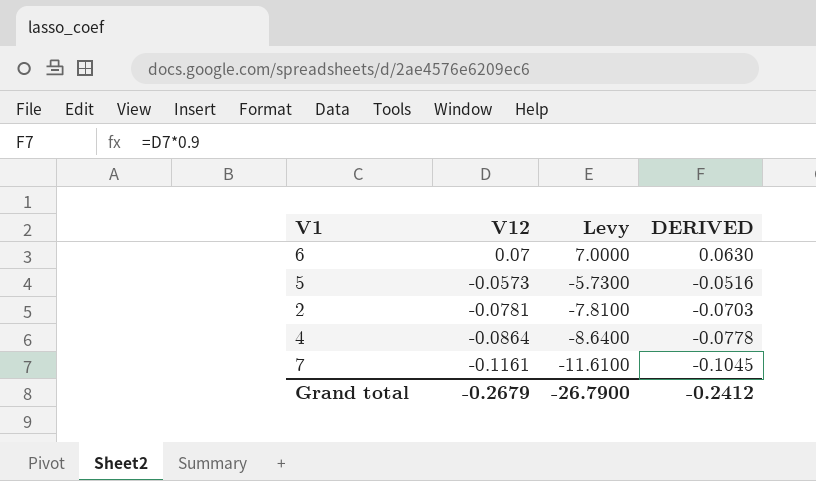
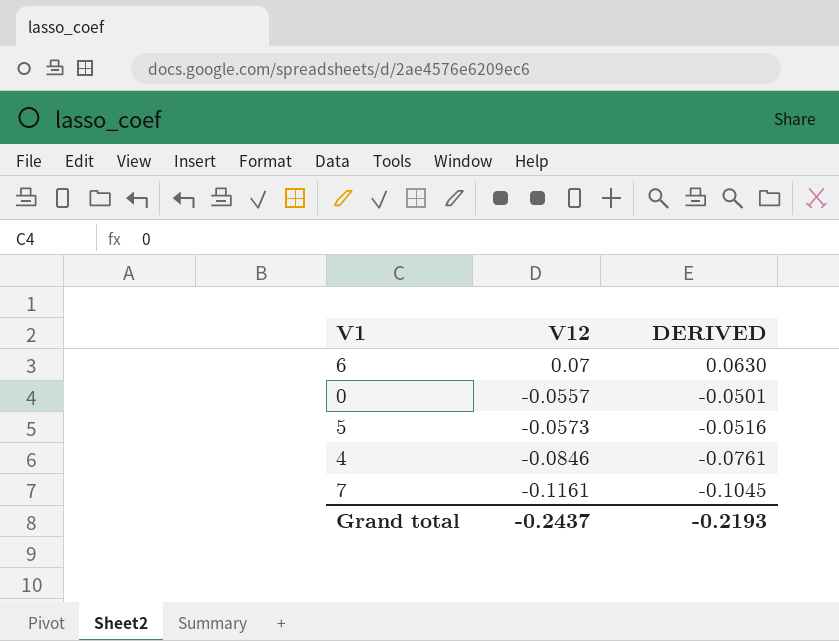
column Levy | formula: [V12] * 100 -> none
row 2: -0.0781 | -7.8100 | -0.0703 -> none
row 0: none -> -0.0557 | -0.0501
4 | V12: -0.0864 -> -0.0846
4 | DERIVED: -0.0778 -> -0.0761
Grand total | V12: -0.2679 -> -0.2437
Grand total | DERIVED: -0.2412 -> -0.2193

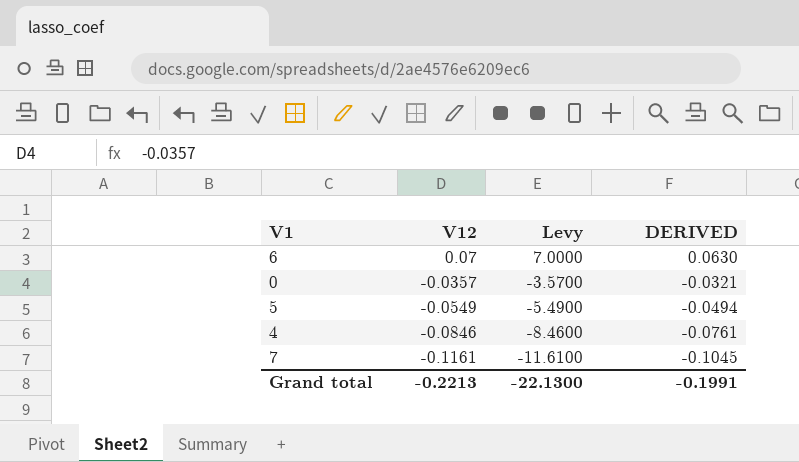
column Levy | formula: none -> [V12] * 100
0 | V12: -0.0557 -> -0.0357
0 | DERIVED: -0.0501 -> -0.0321
5 | V12: -0.0573 -> -0.0549
5 | DERIVED: -0.0516 -> -0.0494
Grand total | V12: -0.2437 -> -0.2213
Grand total | DERIVED: -0.2193 -> -0.1991

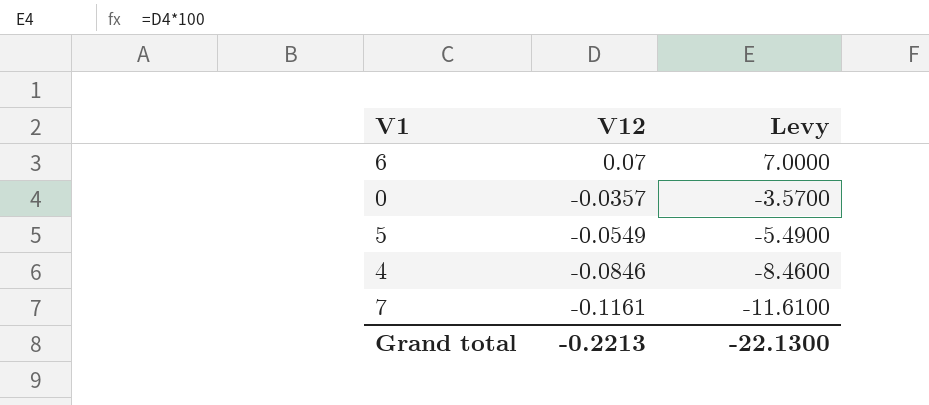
column DERIVED | formula: [V12] * 0.9 -> none

